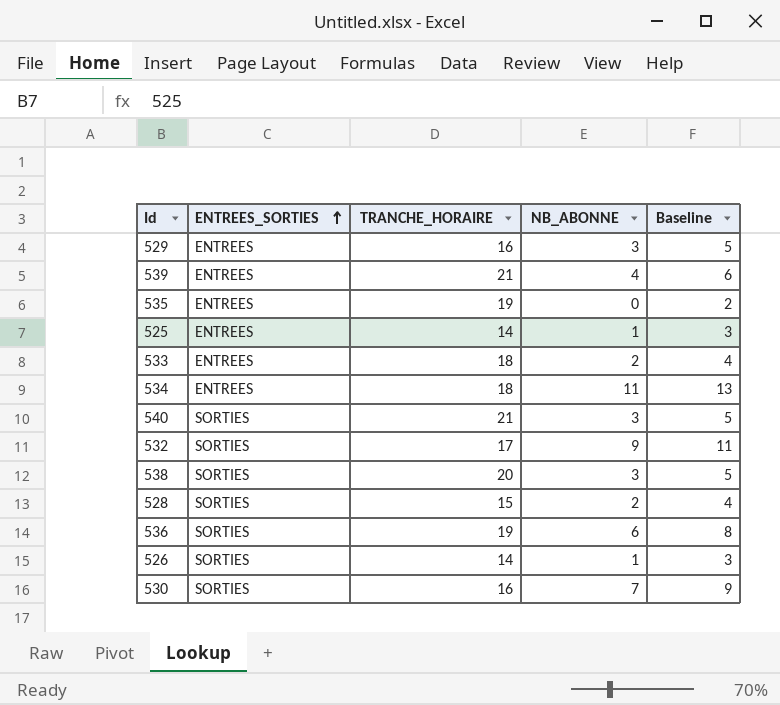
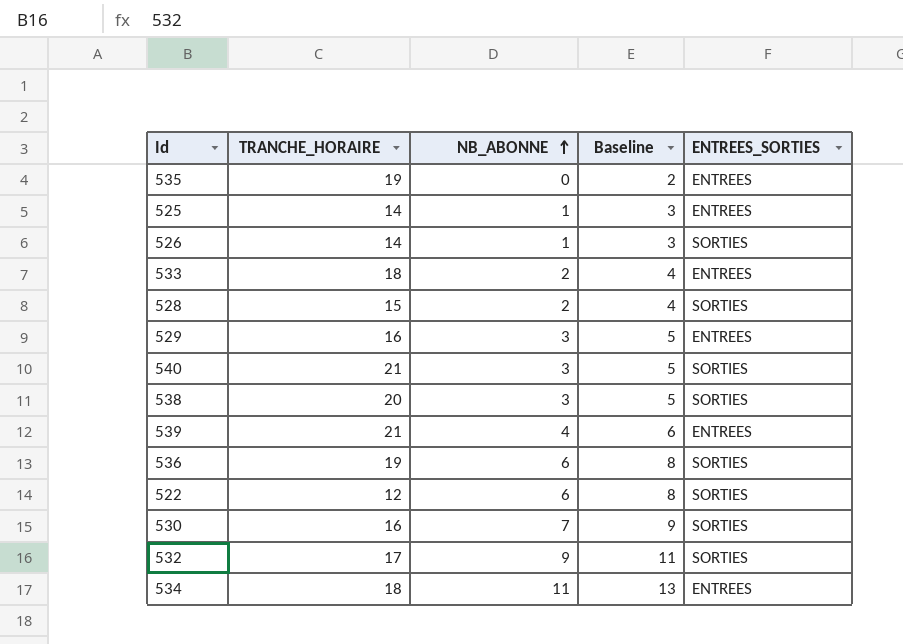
row order: ENTREES_SORTIES ascending -> NB_ABONNE ascending
column ENTREES_SORTIES | position: 2 -> 5
row 522: none -> 12 | 6 | 8 | SORTIES

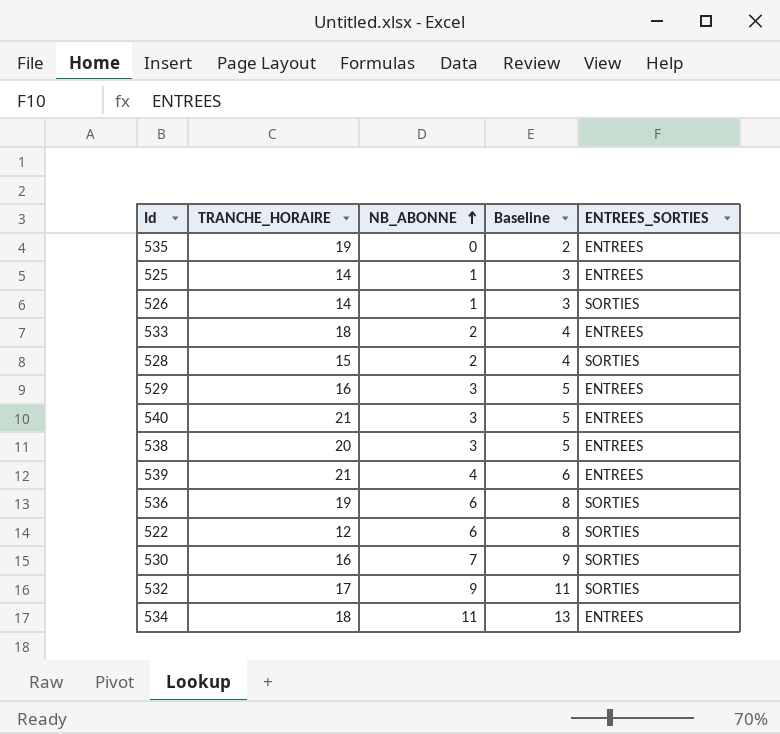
540 | ENTREES_SORTIES: SORTIES -> ENTREES
538 | ENTREES_SORTIES: SORTIES -> ENTREES

